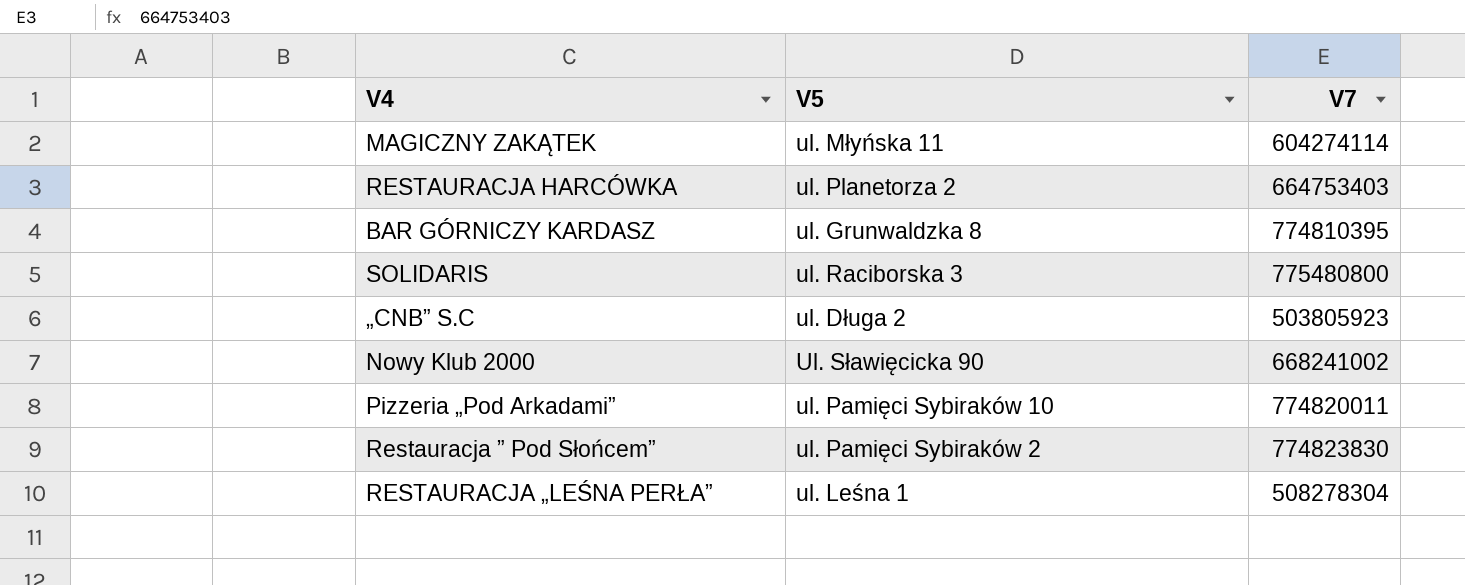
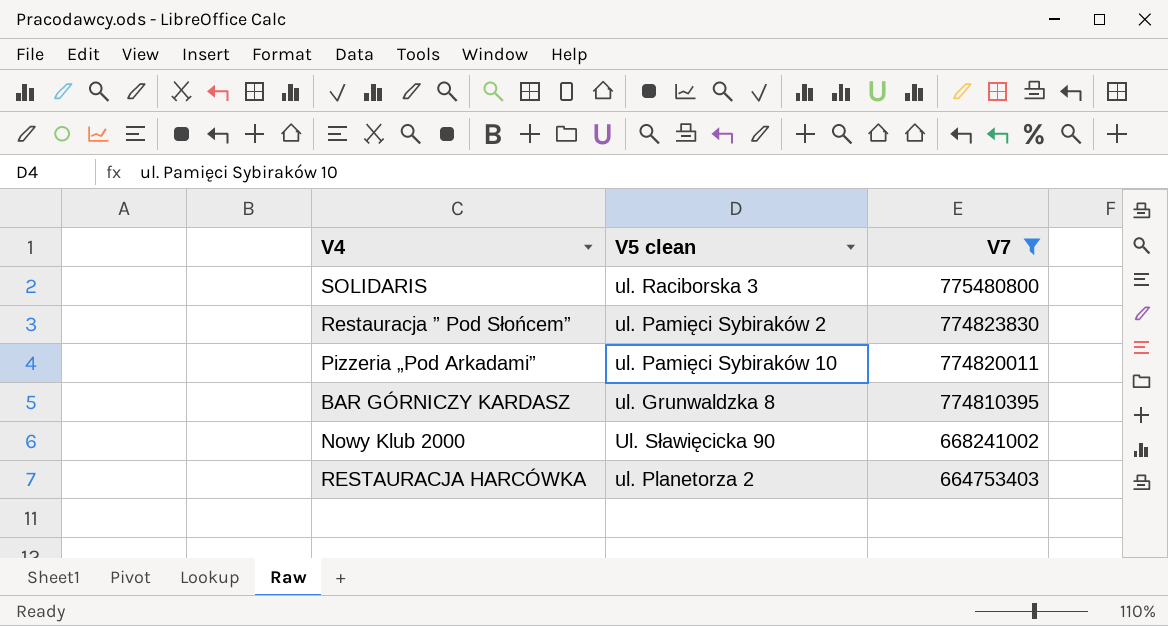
filter: none -> V7 >= 664753403
row order: none -> V7 descending
column name: V5 -> V5 clean

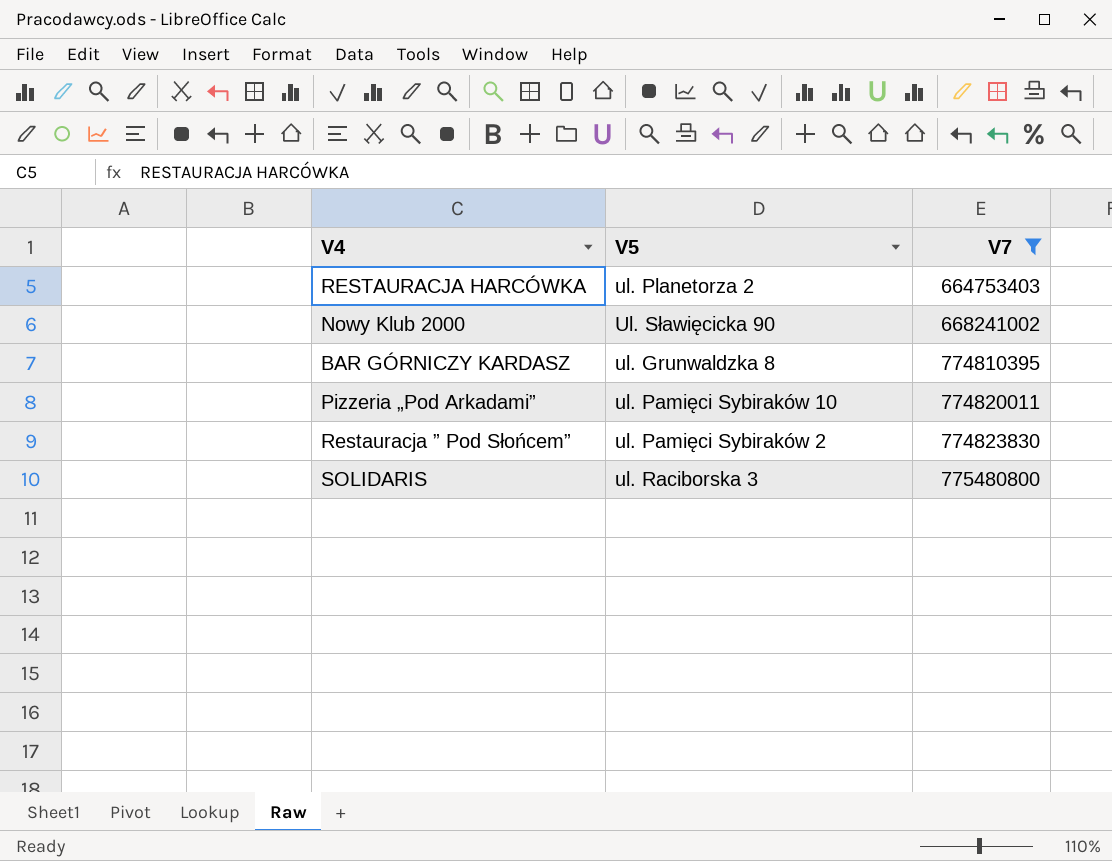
row order: V7 descending -> V7 ascending
column name: V5 clean -> V5

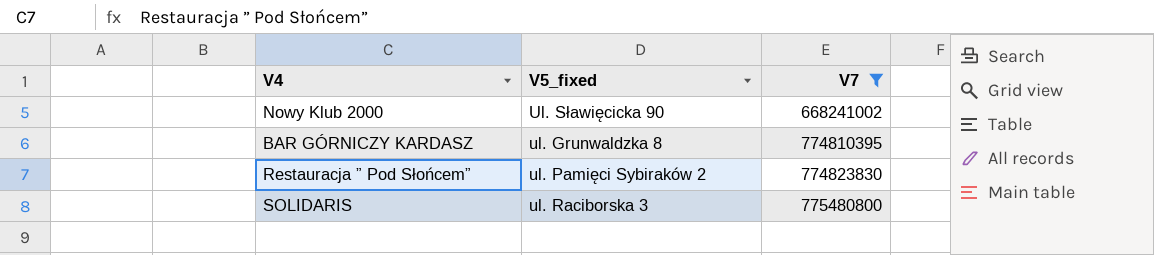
column name: V5 -> V5_fixed
row RESTAURACJA HARCÓWKA: ul. Planetorza 2 | 664753403 -> none
row Pizzeria „Pod Arkadami”: ul. Pamięci Sybiraków 10 | 774820011 -> none

